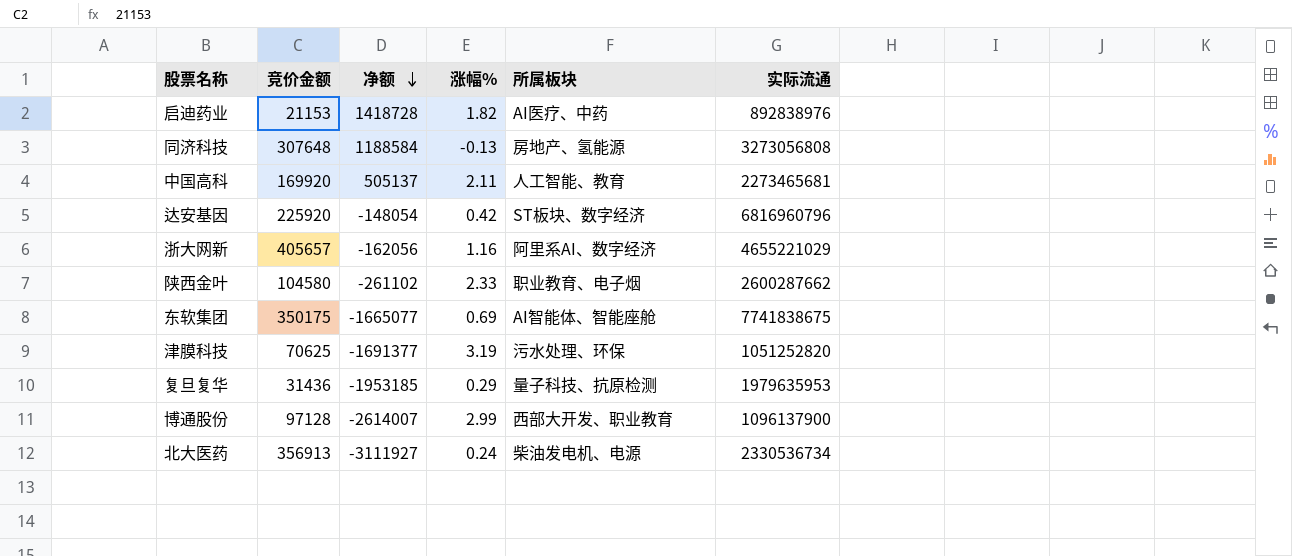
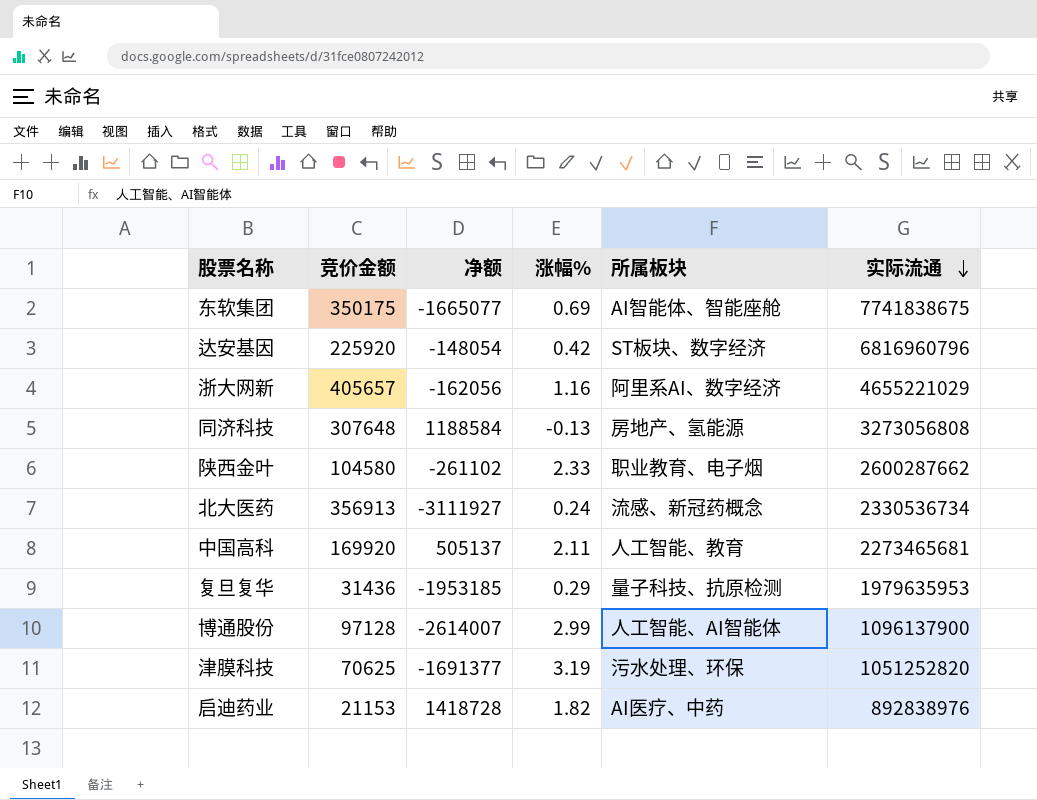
row order: 净额 descending -> 实际流通 descending
北大医药 | 所属板块: 柴油发电机、电源 -> 流感、新冠药概念
博通股份 | 所属板块: 西部大开发、职业教育 -> 人工智能、AI智能体

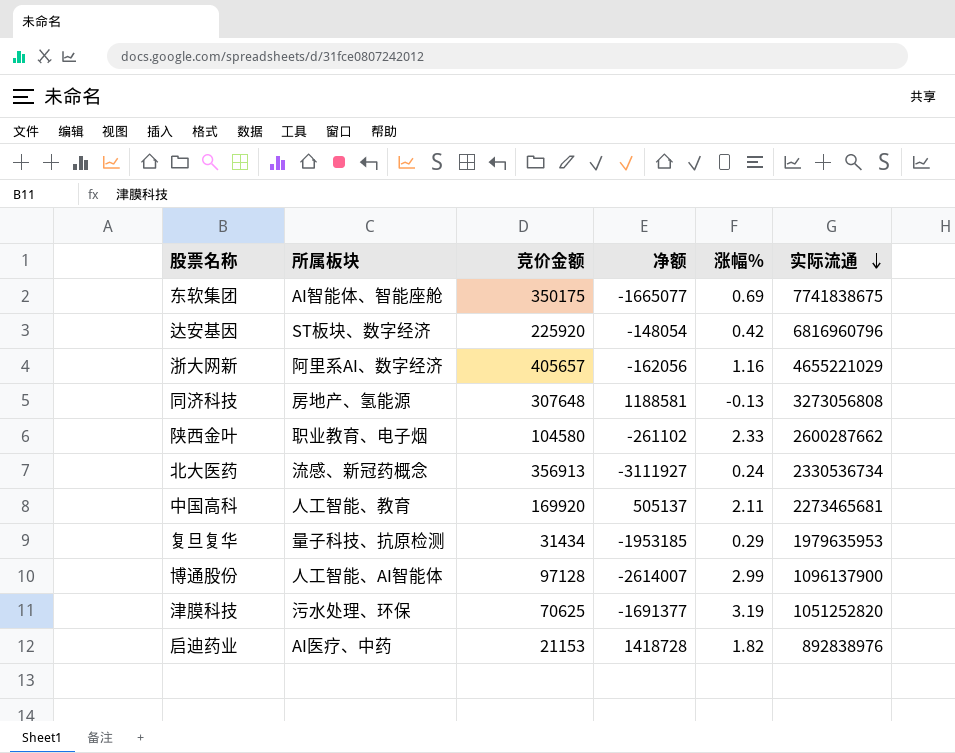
column 所属板块 | position: 5 -> 2
同济科技 | 净额: 1188584 -> 1188581
复旦复华 | 竞价金额: 31436 -> 31434

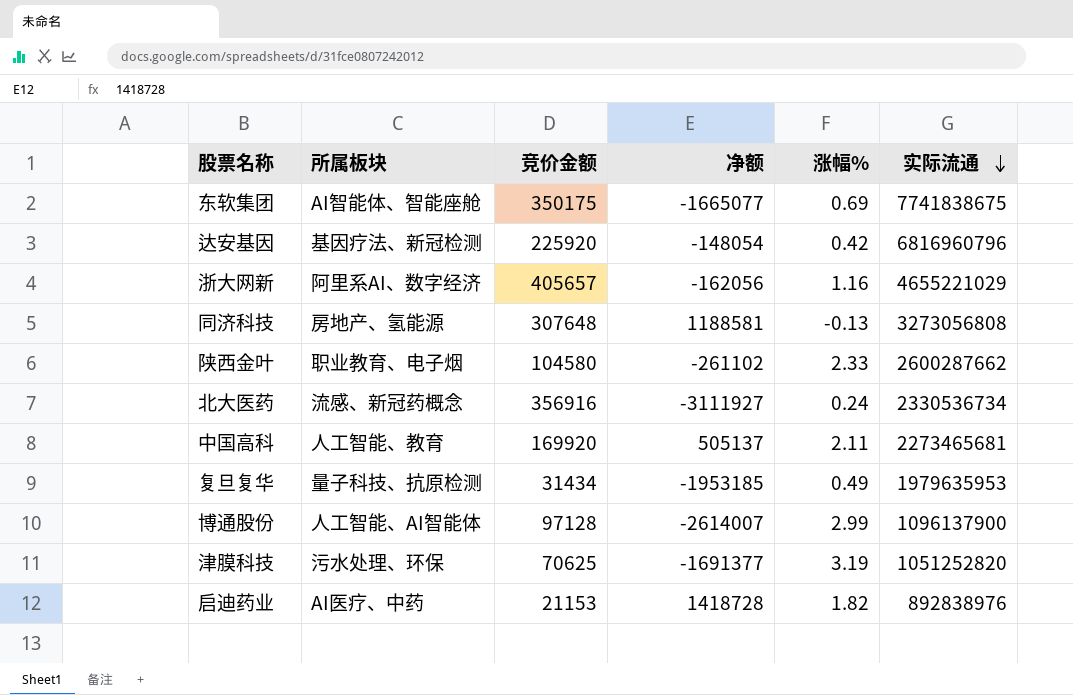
达安基因 | 所属板块: ST板块、数字经济 -> 基因疗法、新冠检测
北大医药 | 竞价金额: 356913 -> 356916
复旦复华 | 涨幅%: 0.29 -> 0.49

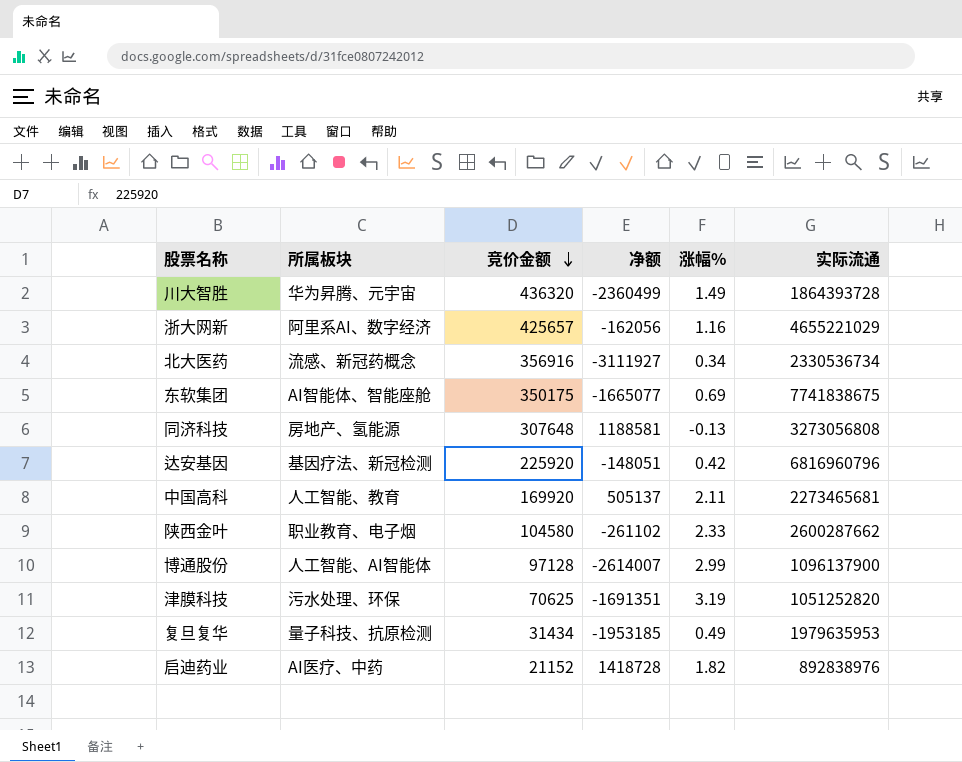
row order: 实际流通 descending -> 竞价金额 descending
row 川大智胜: none -> 华为昇腾、元宇宙 | 436320 | -2360499 | 1.49 | 1864393728
浙大网新 | 竞价金额: 405657 -> 425657
北大医药 | 涨幅%: 0.24 -> 0.34
达安基因 | 净额: -148054 -> -148051
津膜科技 | 净额: -1691377 -> -1691351
启迪药业 | 竞价金额: 21153 -> 21152

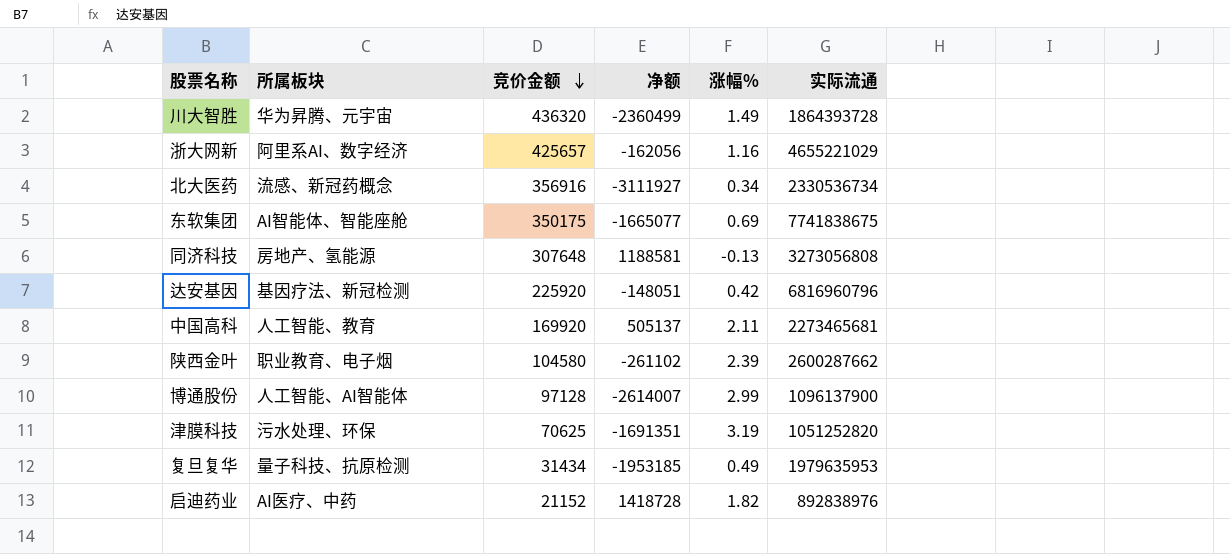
陕西金叶 | 涨幅%: 2.33 -> 2.39

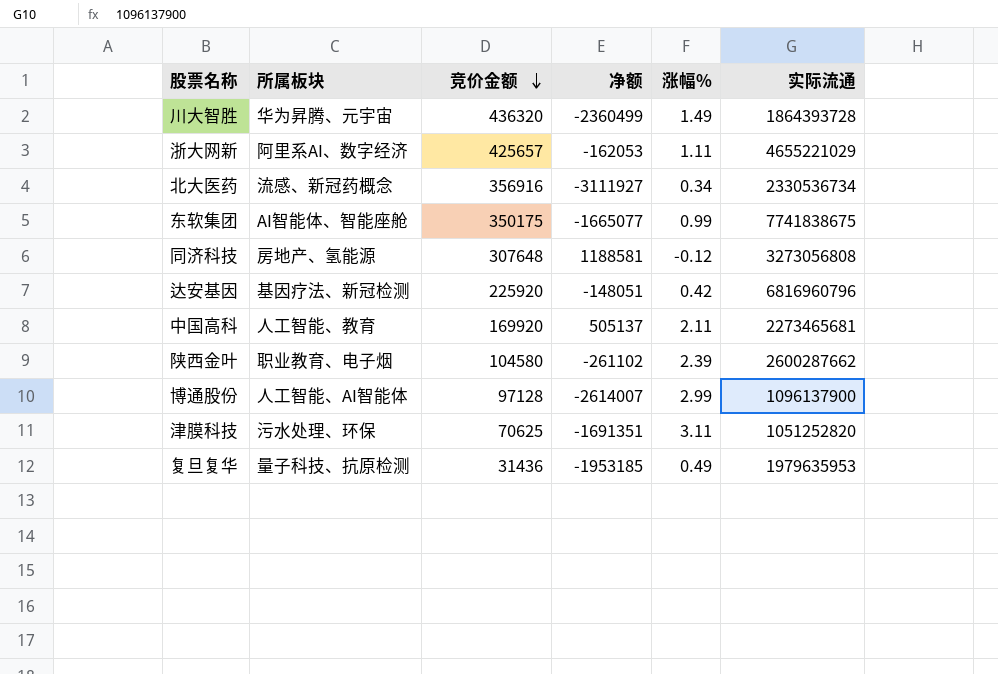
row 启迪药业: AI医疗、中药 | 21152 | 1418728 | 1.82 | 892838976 -> none
浙大网新 | 净额: -162056 -> -162053
浙大网新 | 涨幅%: 1.16 -> 1.11
东软集团 | 涨幅%: 0.69 -> 0.99
同济科技 | 涨幅%: -0.13 -> -0.12
津膜科技 | 涨幅%: 3.19 -> 3.11
复旦复华 | 竞价金额: 31434 -> 31436

